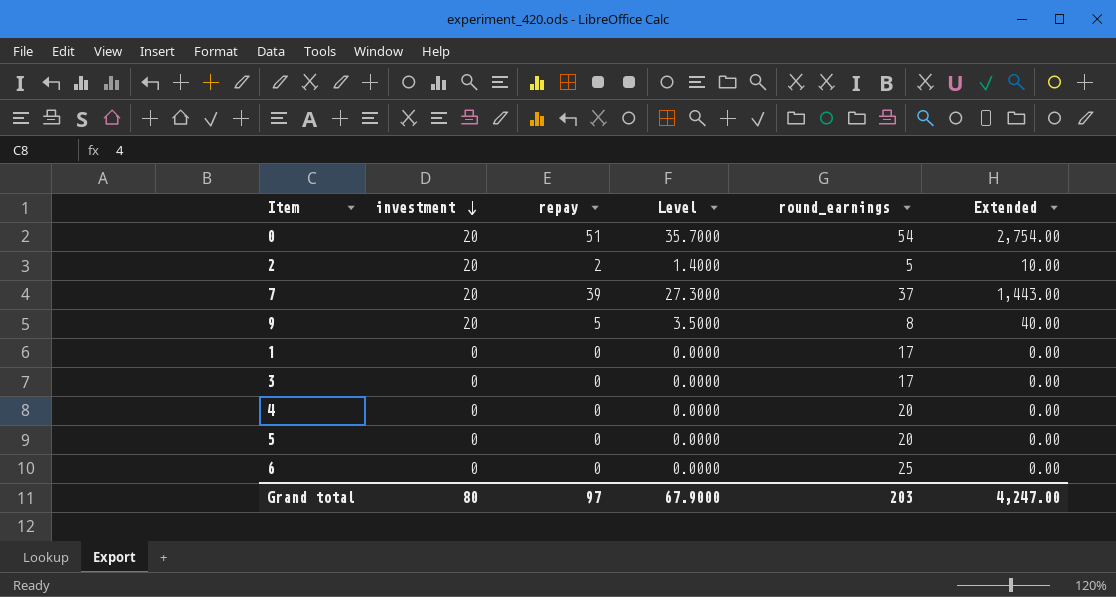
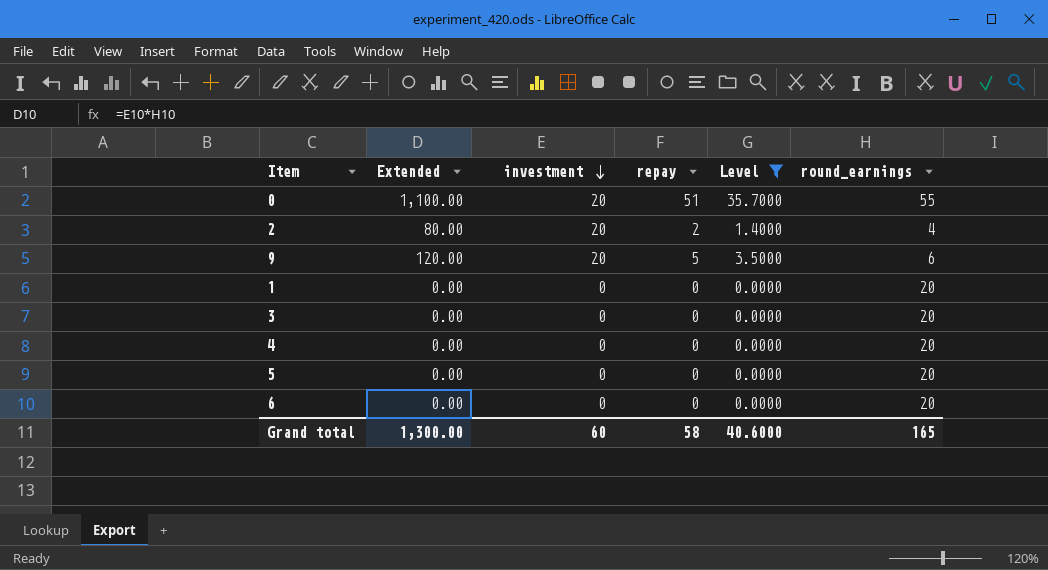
filter: none -> Level != 27.3000
column Extended | formula: [repay] * [round_earnings] -> [investment] * [round_earnings]
column Extended | position: 6 -> 2
0 | round_earnings: 54 -> 55
2 | round_earnings: 5 -> 4
9 | round_earnings: 8 -> 6
1 | round_earnings: 17 -> 20
3 | round_earnings: 17 -> 20
6 | round_earnings: 25 -> 20
Grand total | Extended: 4,247.00 -> 1,300.00
Grand total | investment: 80 -> 60
Grand total | repay: 97 -> 58
Grand total | Level: 67.9000 -> 40.6000
Grand total | round_earnings: 203 -> 165

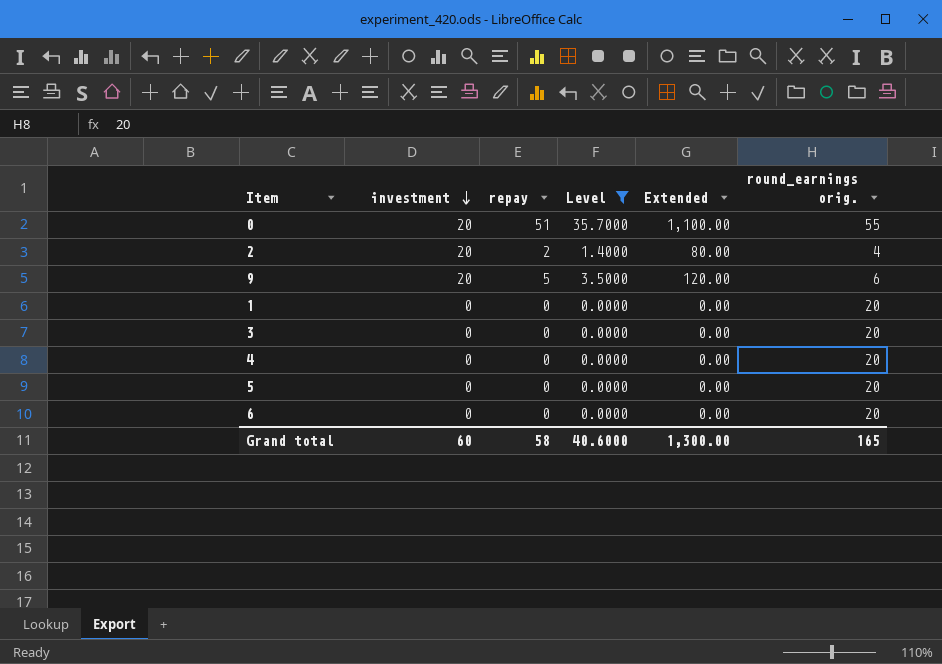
column Extended | position: 2 -> 5
column name: round_earnings -> round_earnings orig.

